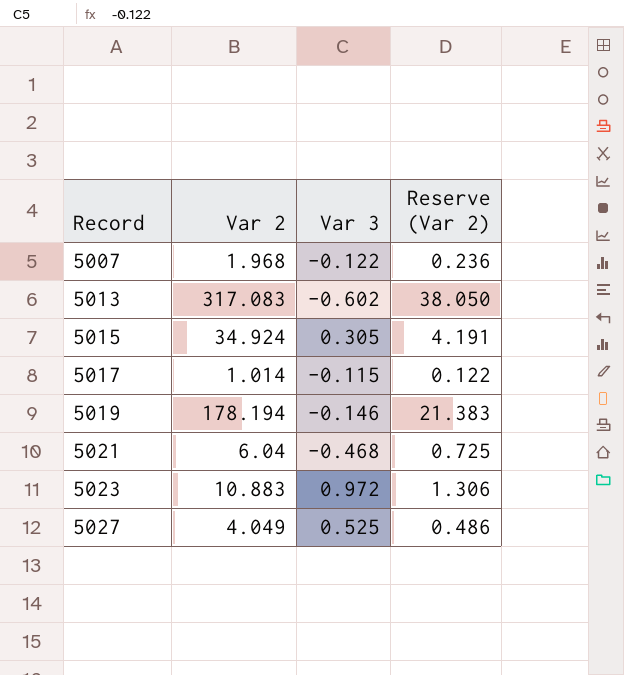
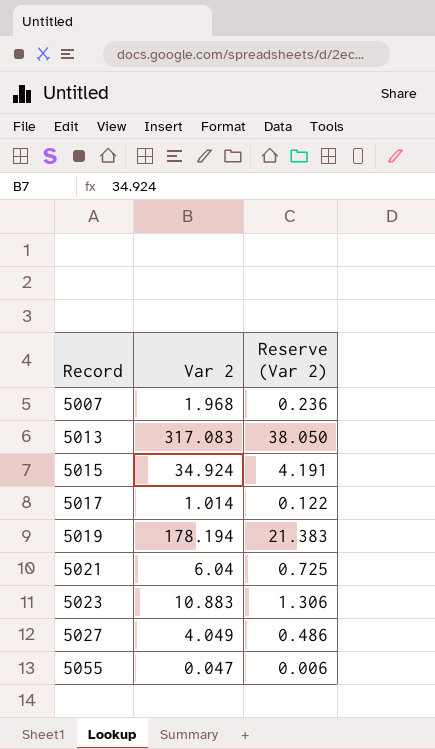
column Var 3 | position: 3 -> none
row 5055: none -> 0.047 | 0.006

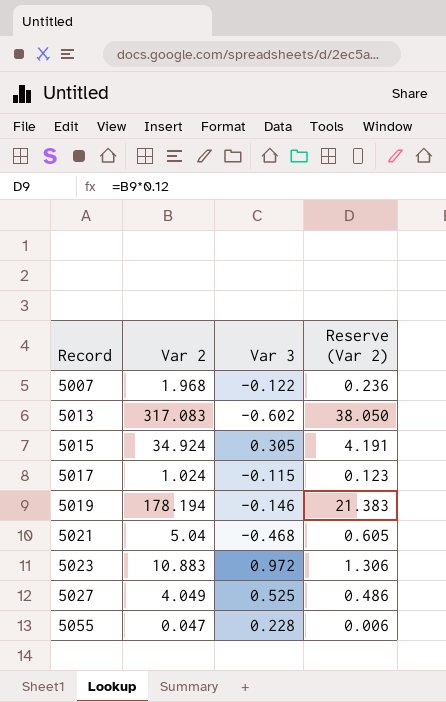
column Var 3 | position: none -> 3
5017 | Var 2: 1.014 -> 1.024
5017 | Reserve (Var 2): 0.122 -> 0.123
5021 | Var 2: 6.04 -> 5.04
5021 | Reserve (Var 2): 0.725 -> 0.605

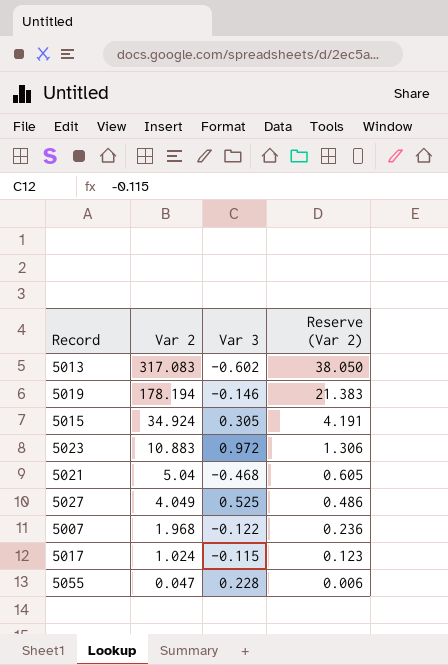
row order: Record ascending -> Var 2 descending

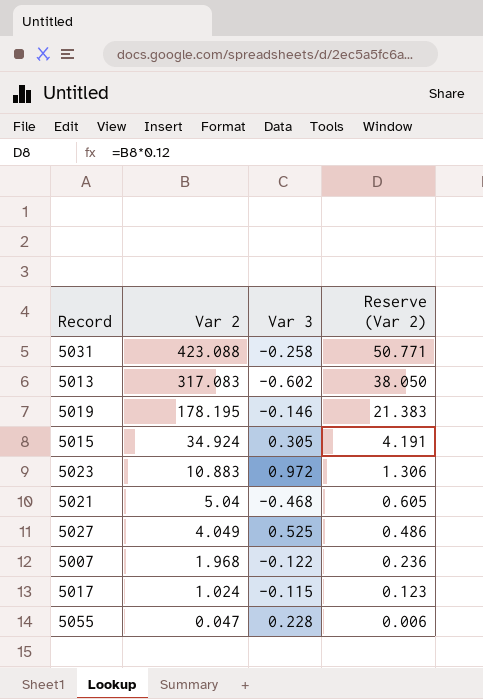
row 5031: none -> 423.088 | -0.258 | 50.771
5019 | Var 2: 178.194 -> 178.195

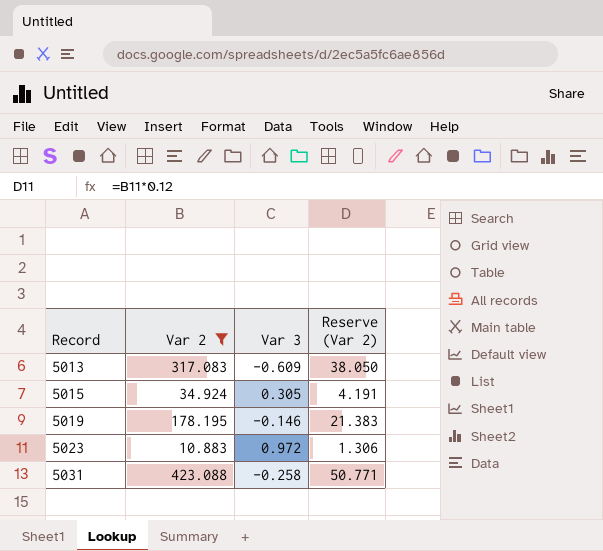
filter: none -> Var 2 >= 10.883
row order: Var 2 descending -> Record ascending
5013 | Var 3: -0.602 -> -0.609

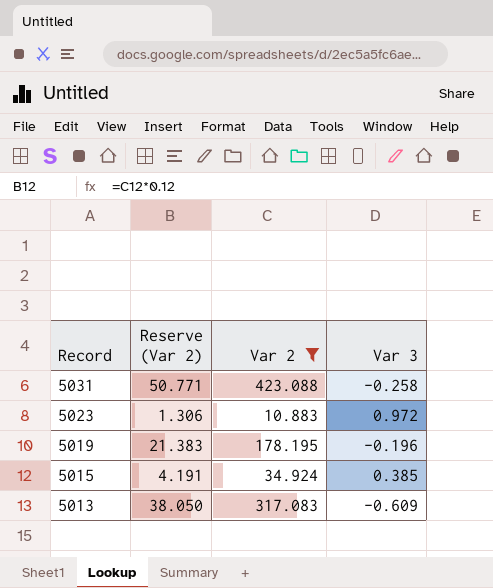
row order: Record ascending -> Record descending
column Reserve (Var 2) | position: 4 -> 2
5019 | Var 3: -0.146 -> -0.196
5015 | Var 3: 0.305 -> 0.385

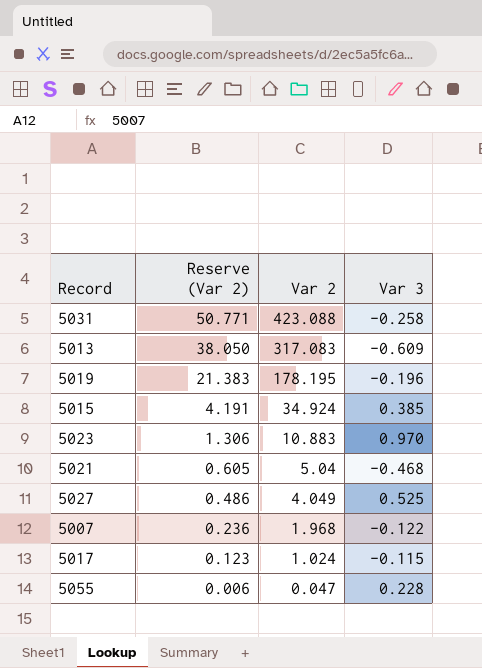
filter: Var 2 >= 10.883 -> none
row order: Record descending -> Reserve (Var 2) descending
5023 | Var 3: 0.972 -> 0.970

